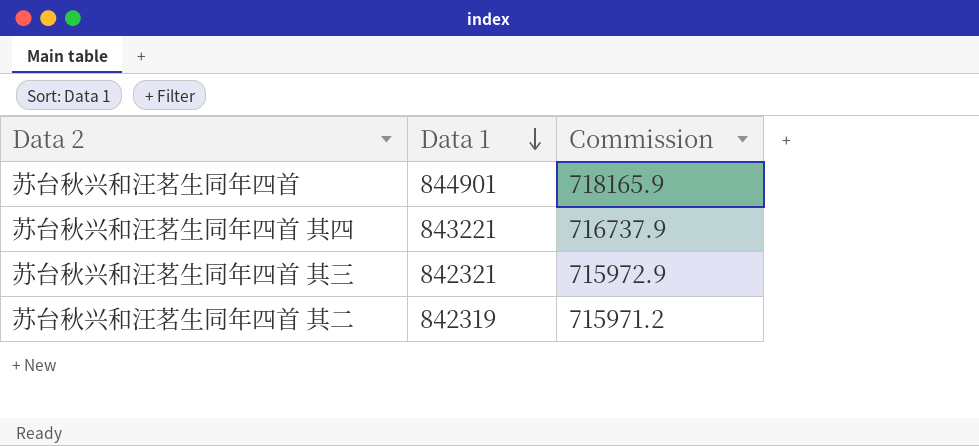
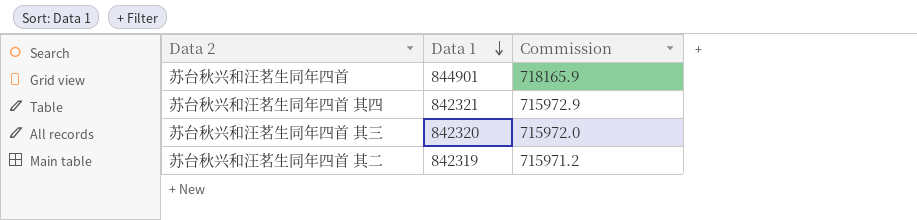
苏台秋兴和汪茗生同年四首 其四 | Data 1: 843221 -> 842321
苏台秋兴和汪茗生同年四首 其四 | Commission: 716737.9 -> 715972.9
苏台秋兴和汪茗生同年四首 其三 | Data 1: 842321 -> 842320
苏台秋兴和汪茗生同年四首 其三 | Commission: 715972.9 -> 715972.0

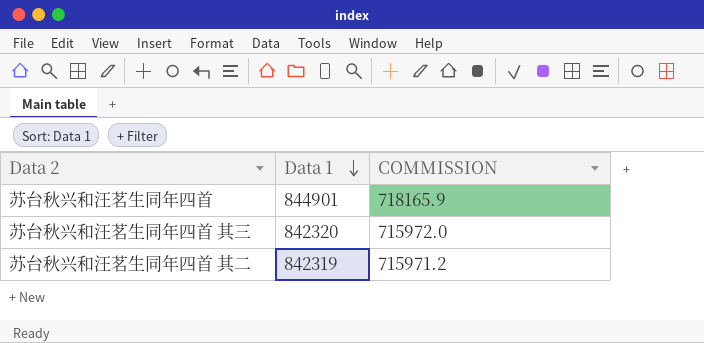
column name: Commission -> COMMISSION
row 苏台秋兴和汪茗生同年四首 其四: 842321 | 715972.9 -> none

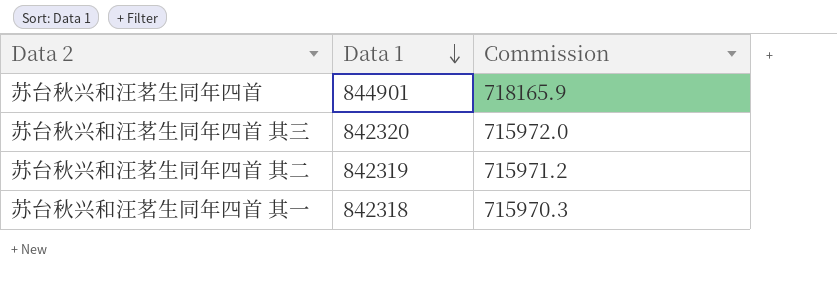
column name: COMMISSION -> Commission
row 苏台秋兴和汪茗生同年四首 其一: none -> 842318 | 715970.3

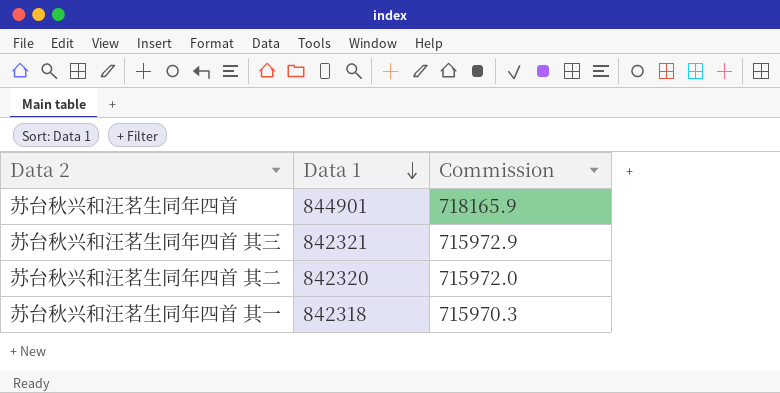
苏台秋兴和汪茗生同年四首 其三 | Data 1: 842320 -> 842321
苏台秋兴和汪茗生同年四首 其三 | Commission: 715972.0 -> 715972.9
苏台秋兴和汪茗生同年四首 其二 | Data 1: 842319 -> 842320
苏台秋兴和汪茗生同年四首 其二 | Commission: 715971.2 -> 715972.0

